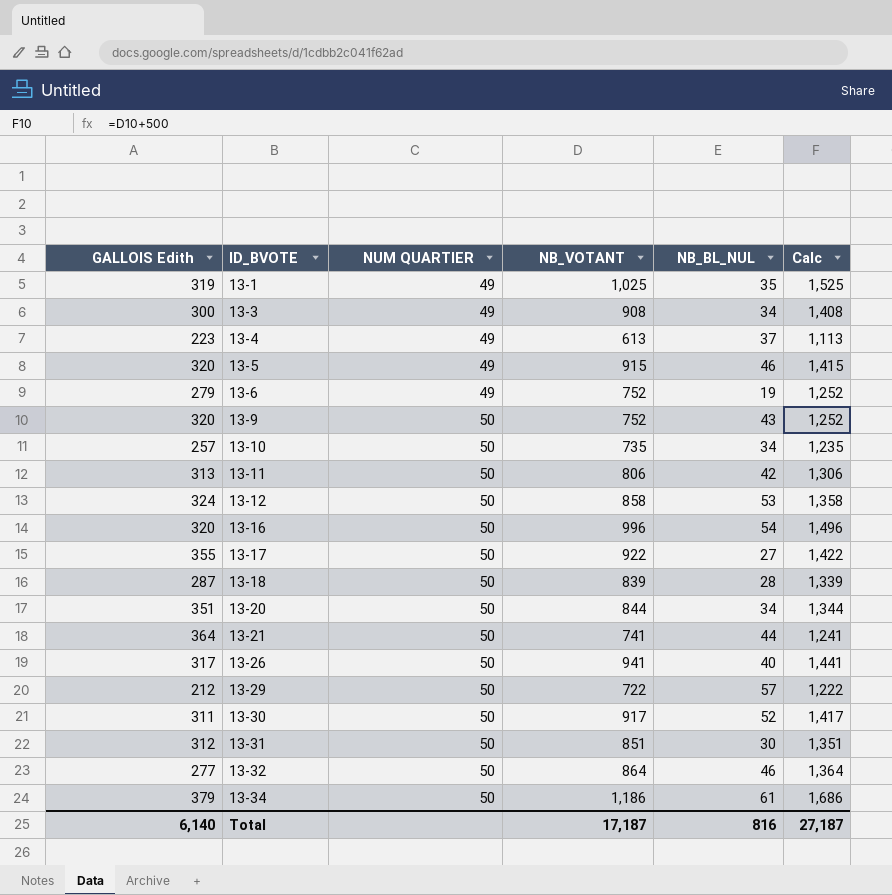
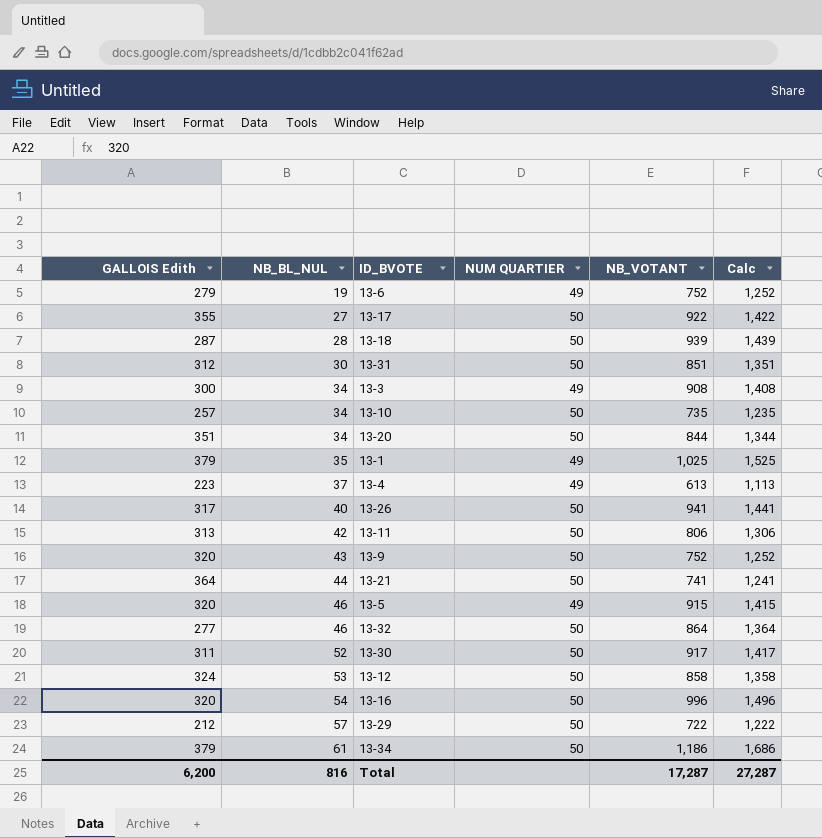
row order: ID_BVOTE ascending -> NB_BL_NUL ascending
column NB_BL_NUL | position: 5 -> 2
13-18 | NB_VOTANT: 839 -> 939
13-18 | Calc: 1,339 -> 1,439
13-1 | GALLOIS Edith: 319 -> 379
Total | GALLOIS Edith: 6,140 -> 6,200
Total | NB_VOTANT: 17,187 -> 17,287
Total | Calc: 27,187 -> 27,287

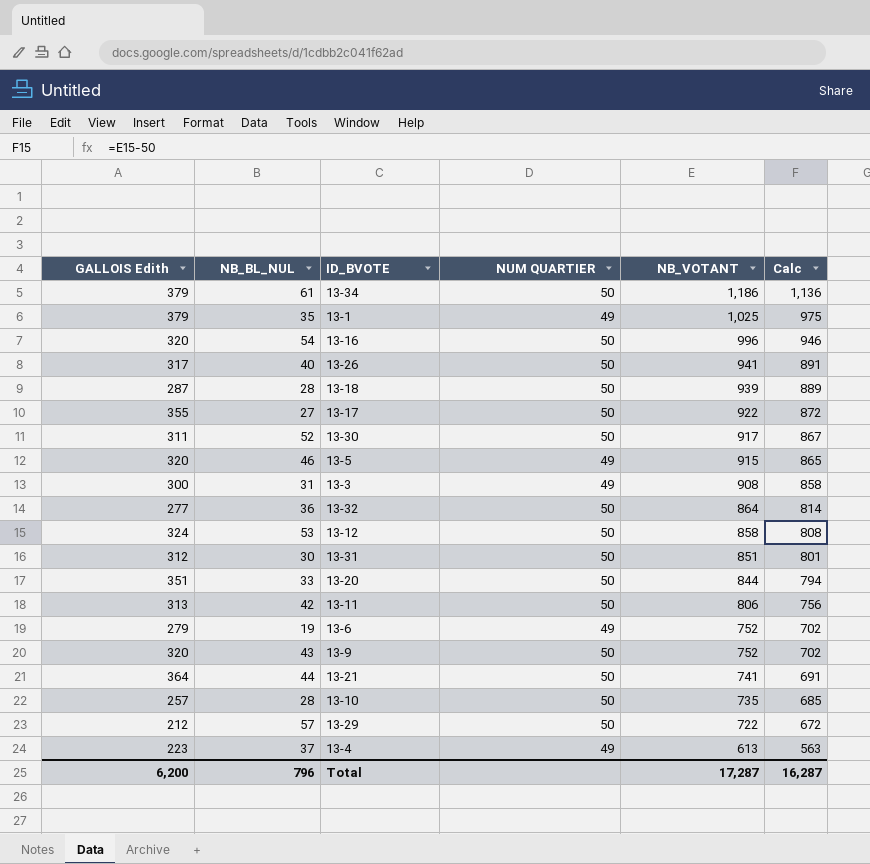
row order: NB_BL_NUL ascending -> NB_VOTANT descending
column Calc | formula: [NB_VOTANT] + 500 -> [NB_VOTANT] - 50
13-3 | NB_BL_NUL: 34 -> 31
13-32 | NB_BL_NUL: 46 -> 36
13-20 | NB_BL_NUL: 34 -> 33
13-10 | NB_BL_NUL: 34 -> 28
Total | NB_BL_NUL: 816 -> 796
Total | Calc: 27,287 -> 16,287

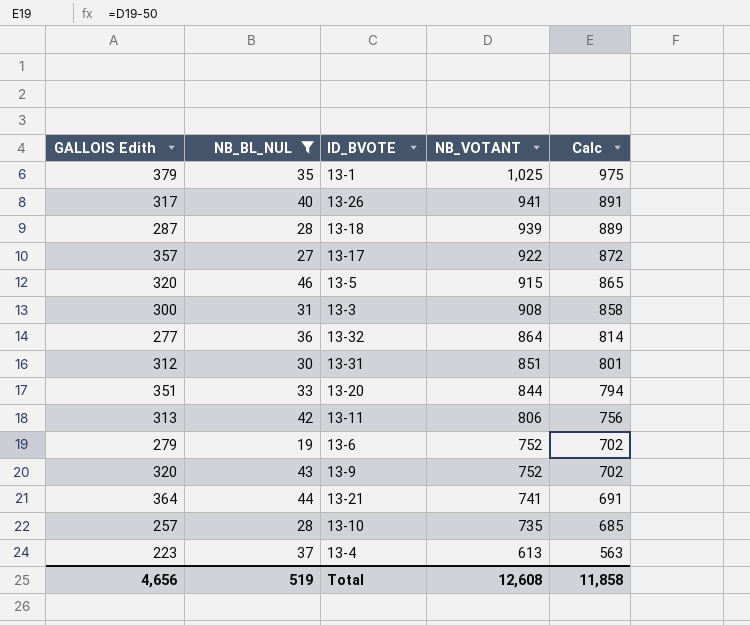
filter: none -> NB_BL_NUL <= 46
column NUM QUARTIER | position: 4 -> none
13-17 | GALLOIS Edith: 355 -> 357
Total | GALLOIS Edith: 6,200 -> 4,656
Total | NB_BL_NUL: 796 -> 519
Total | NB_VOTANT: 17,287 -> 12,608
Total | Calc: 16,287 -> 11,858

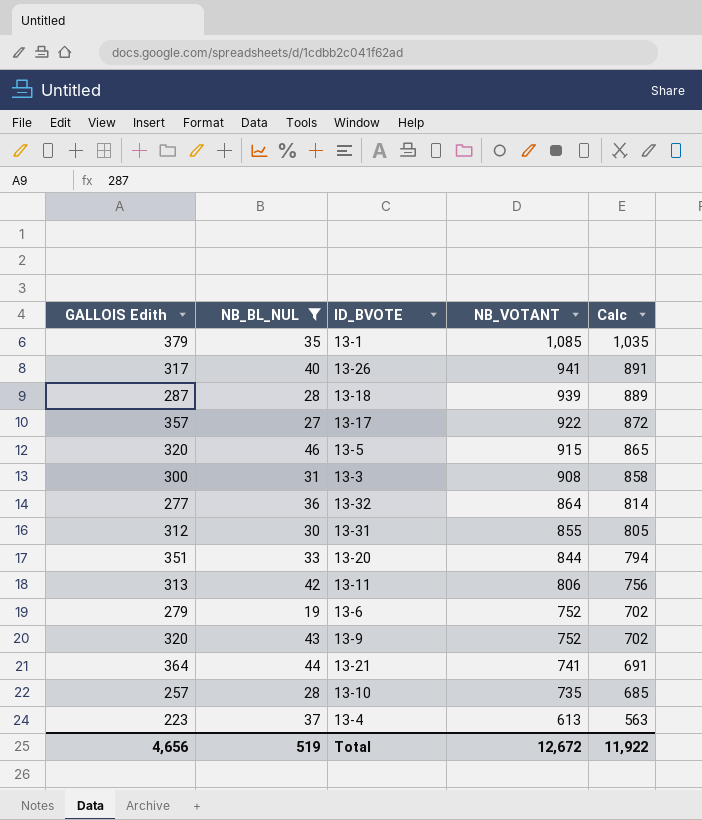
13-1 | NB_VOTANT: 1,025 -> 1,085
13-1 | Calc: 975 -> 1,035
13-31 | NB_VOTANT: 851 -> 855
13-31 | Calc: 801 -> 805
Total | NB_VOTANT: 12,608 -> 12,672
Total | Calc: 11,858 -> 11,922

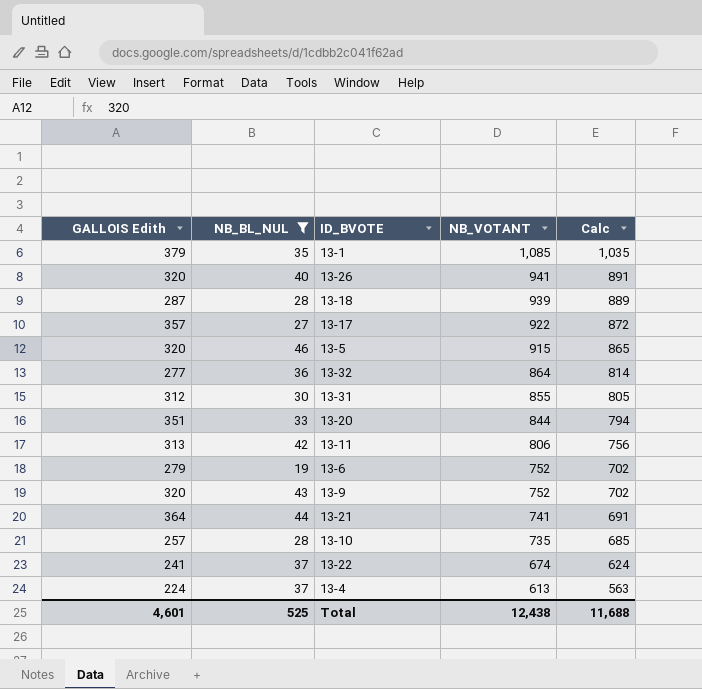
row 13-3: 300 | 31 | 908 | 858 -> none
13-26 | GALLOIS Edith: 317 -> 320
row 13-22: none -> 241 | 37 | 674 | 624
13-4 | GALLOIS Edith: 223 -> 224
Total | GALLOIS Edith: 4,656 -> 4,601
Total | NB_BL_NUL: 519 -> 525
Total | NB_VOTANT: 12,672 -> 12,438
Total | Calc: 11,922 -> 11,688

